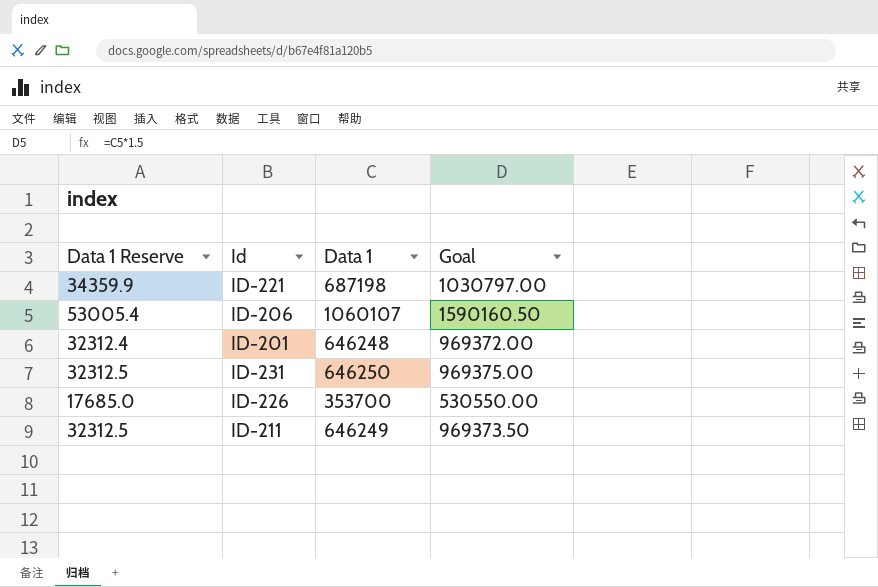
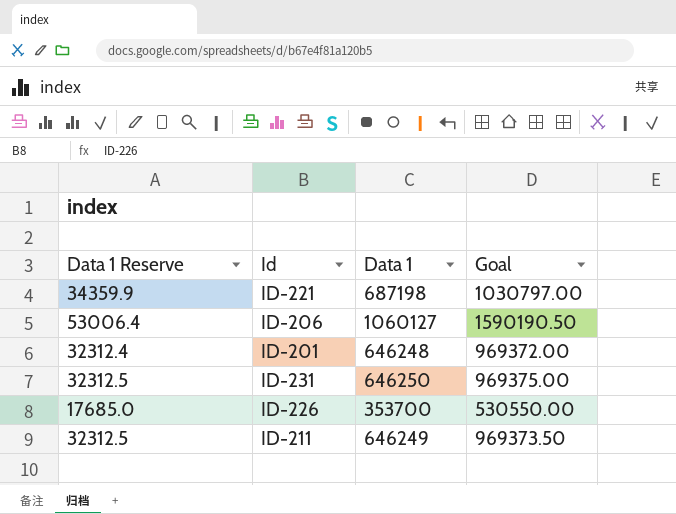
ID-206 | Data 1 Reserve: 53005.4 -> 53006.4
ID-206 | Data 1: 1060107 -> 1060127
ID-206 | Goal: 1590160.50 -> 1590190.50

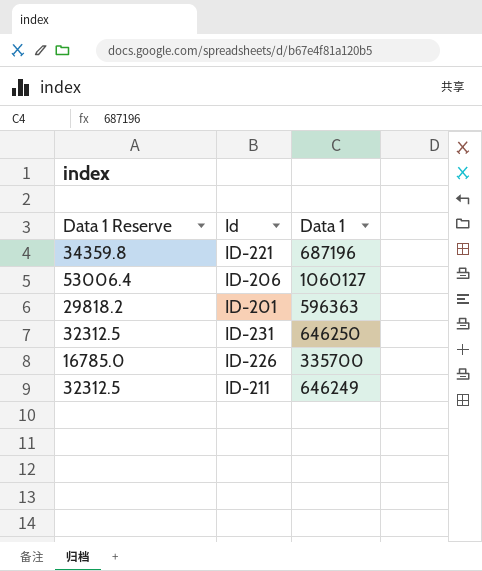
column Goal | formula: [Data 1] * 1.5 -> none
ID-221 | Data 1 Reserve: 34359.9 -> 34359.8
ID-221 | Data 1: 687198 -> 687196
ID-201 | Data 1 Reserve: 32312.4 -> 29818.2
ID-201 | Data 1: 646248 -> 596363
ID-226 | Data 1 Reserve: 17685.0 -> 16785.0
ID-226 | Data 1: 353700 -> 335700

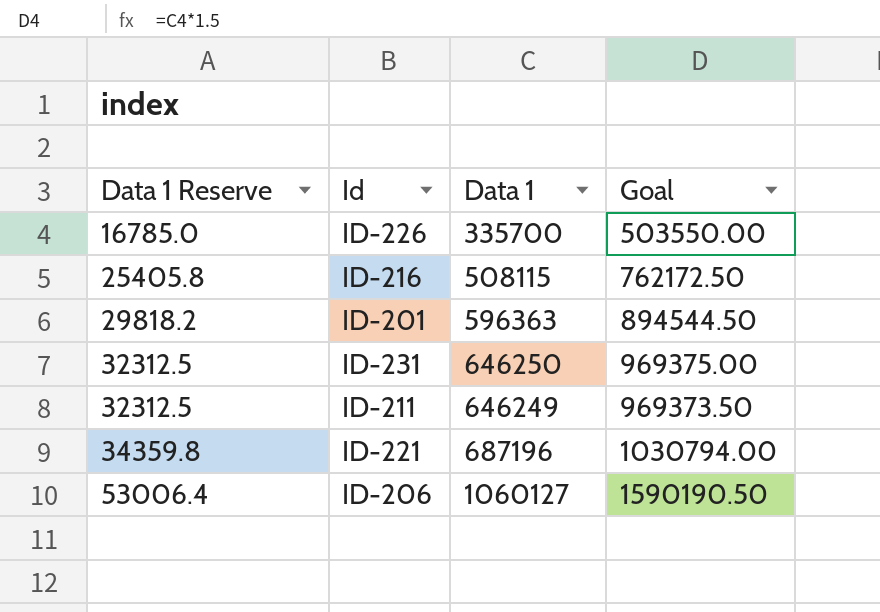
row order: none -> Data 1 Reserve ascending
column Goal | formula: none -> [Data 1] * 1.5
row ID-216: none -> 25405.8 | 508115 | 762172.50

